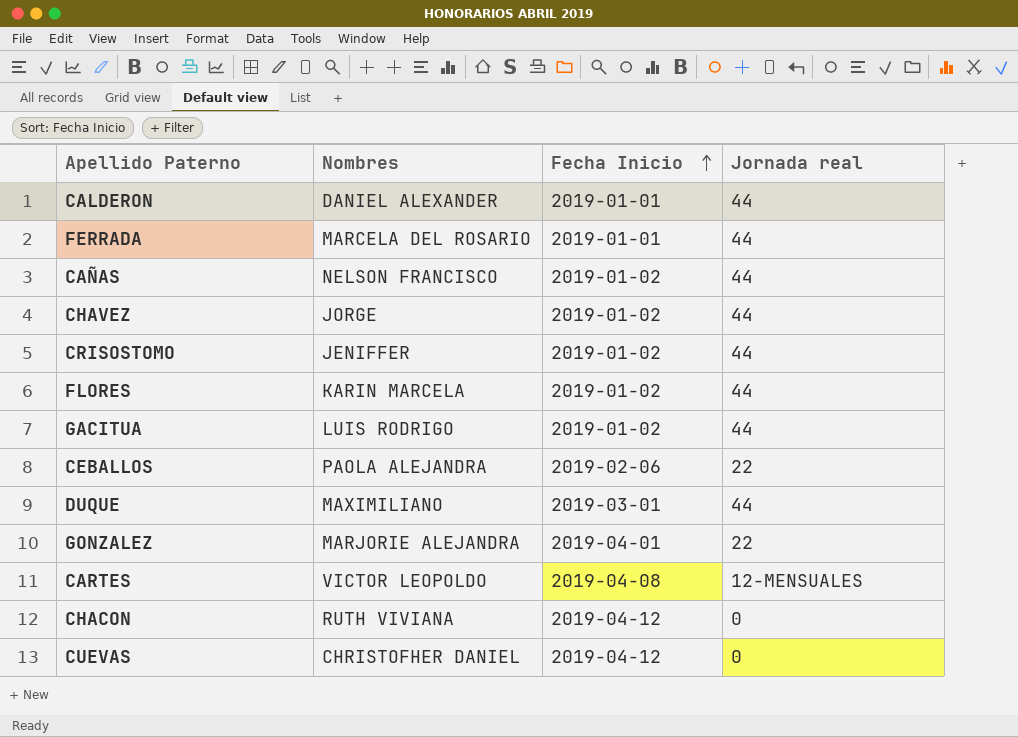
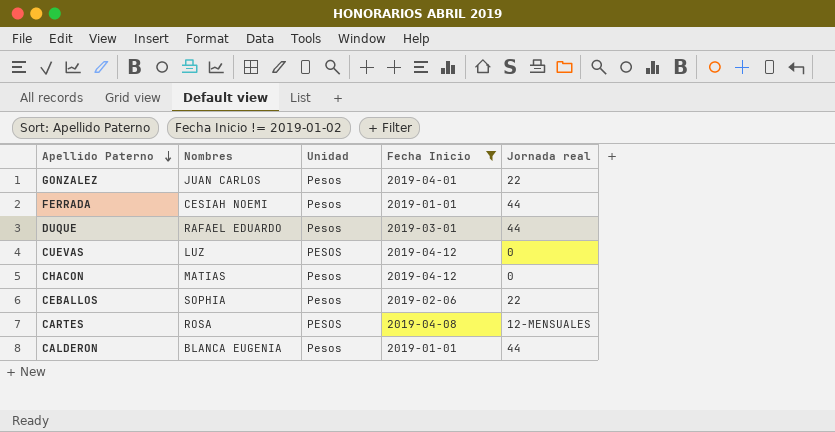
filter: none -> Fecha Inicio != 2019-01-02
row order: Fecha Inicio ascending -> Apellido Paterno descending
column Unidad | position: none -> 3
GONZALEZ | Nombres: MARJORIE ALEJANDRA -> JUAN CARLOS
FERRADA | Nombres: MARCELA DEL ROSARIO -> CESIAH NOEMI
DUQUE | Nombres: MAXIMILIANO -> RAFAEL EDUARDO
CUEVAS | Nombres: CHRISTOFHER DANIEL -> LUZ
CHACON | Nombres: RUTH VIVIANA -> MATIAS
CEBALLOS | Nombres: PAOLA ALEJANDRA -> SOPHIA
CARTES | Nombres: VICTOR LEOPOLDO -> ROSA
CALDERON | Nombres: DANIEL ALEXANDER -> BLANCA EUGENIA

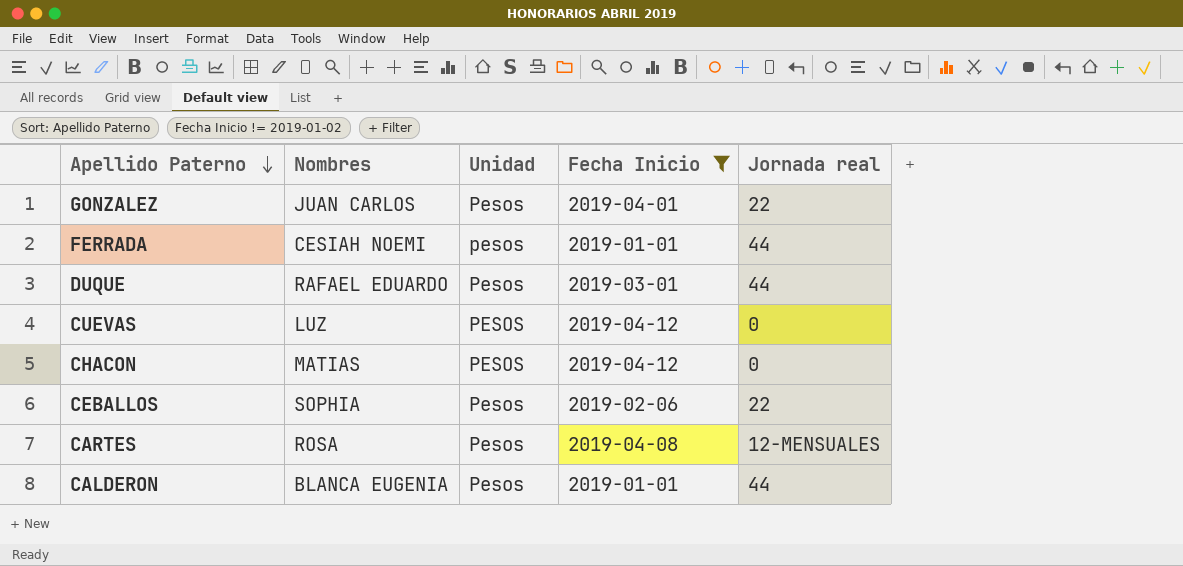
FERRADA | Unidad: Pesos -> pesos
CHACON | Unidad: Pesos -> PESOS
CARTES | Unidad: PESOS -> Pesos

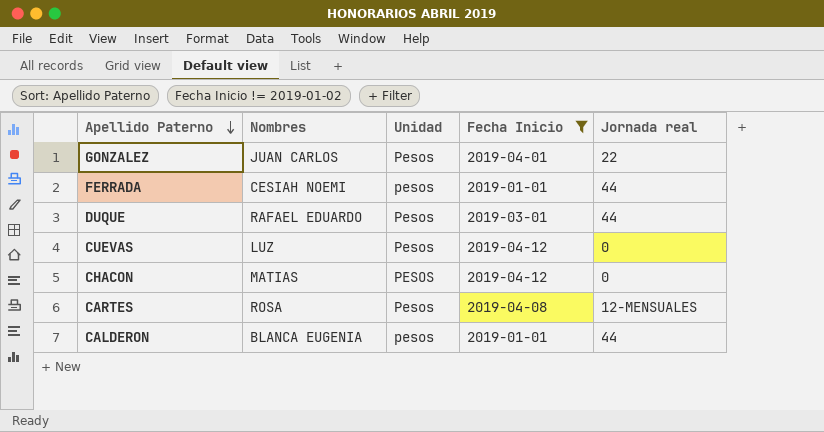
row CEBALLOS: SOPHIA | Pesos | 2019-02-06 | 22 -> none
CUEVAS | Unidad: PESOS -> Pesos
CALDERON | Unidad: Pesos -> pesos

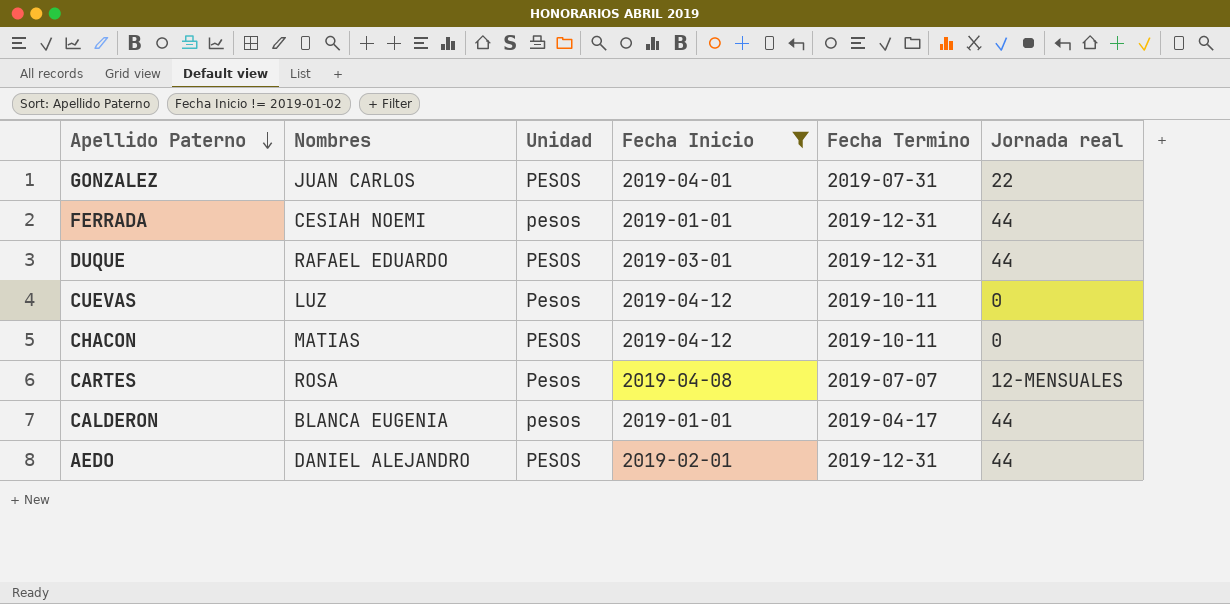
column Fecha Termino | position: none -> 5
GONZALEZ | Unidad: Pesos -> PESOS
DUQUE | Unidad: Pesos -> PESOS
row AEDO: none -> DANIEL ALEJANDRO | PESOS | 2019-02-01 | 2019-12-31 | 44

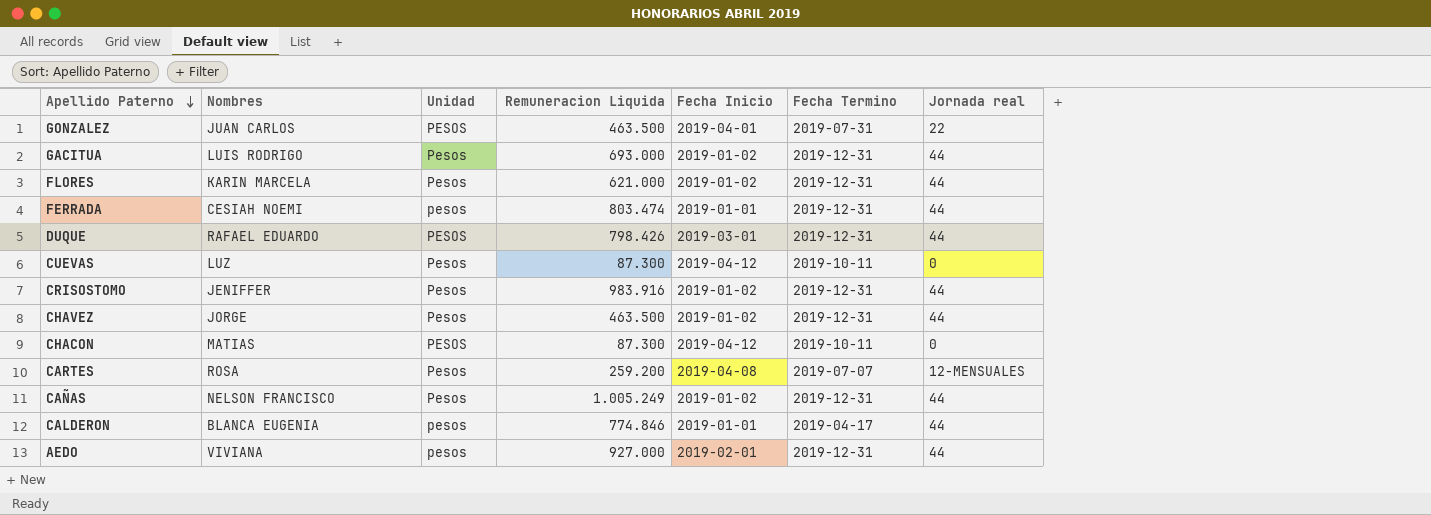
filter: Fecha Inicio != 2019-01-02 -> none
column Remuneracion Liquida | position: none -> 4
AEDO | Nombres: DANIEL ALEJANDRO -> VIVIANA
AEDO | Unidad: PESOS -> pesos

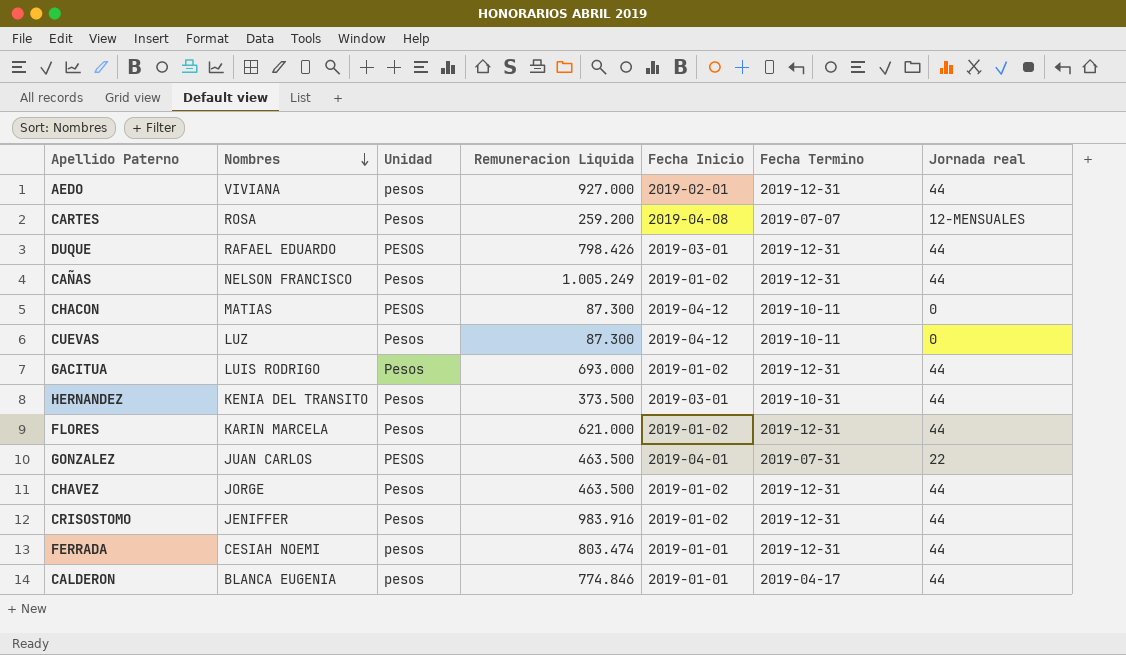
row order: Apellido Paterno descending -> Nombres descending
row HERNANDEZ: none -> KENIA DEL TRANSITO | Pesos | 373.500 | 2019-03-01 | 2019-10-31 | 44

